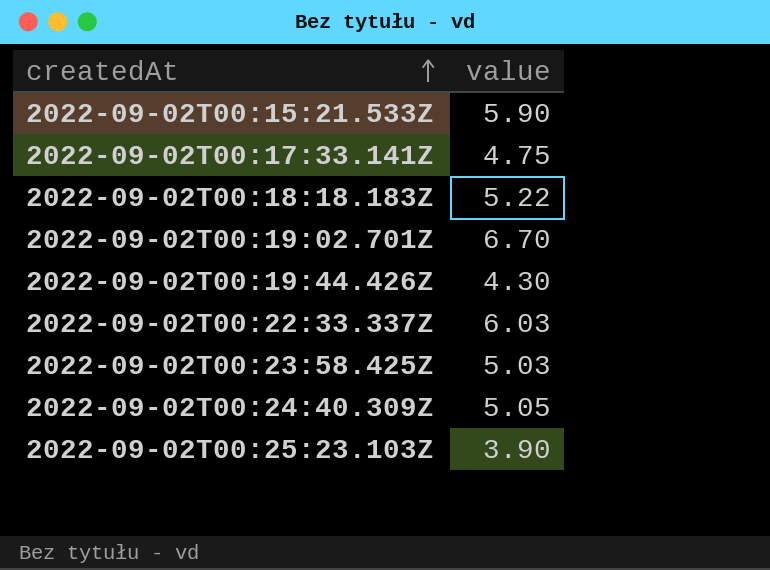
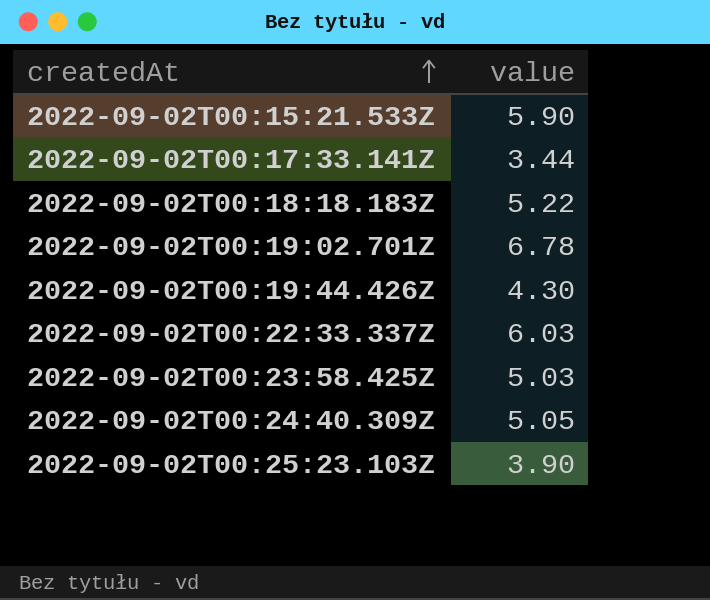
2022-09-02T00:17:33.141Z | value: 4.75 -> 3.44
2022-09-02T00:19:02.701Z | value: 6.70 -> 6.78

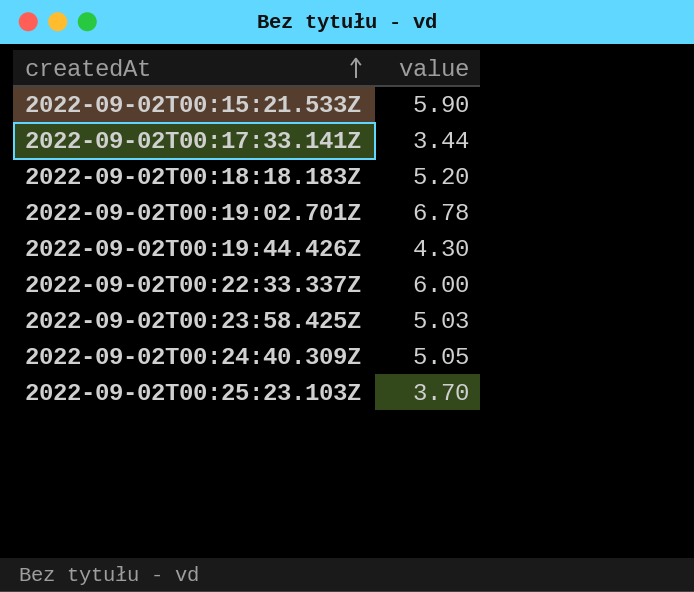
2022-09-02T00:18:18.183Z | value: 5.22 -> 5.20
2022-09-02T00:22:33.337Z | value: 6.03 -> 6.00
2022-09-02T00:25:23.103Z | value: 3.90 -> 3.70

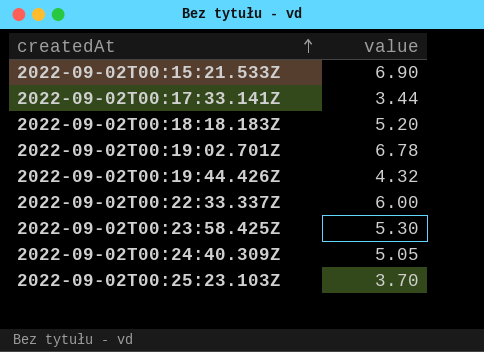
2022-09-02T00:15:21.533Z | value: 5.90 -> 6.90
2022-09-02T00:19:44.426Z | value: 4.30 -> 4.32
2022-09-02T00:23:58.425Z | value: 5.03 -> 5.30

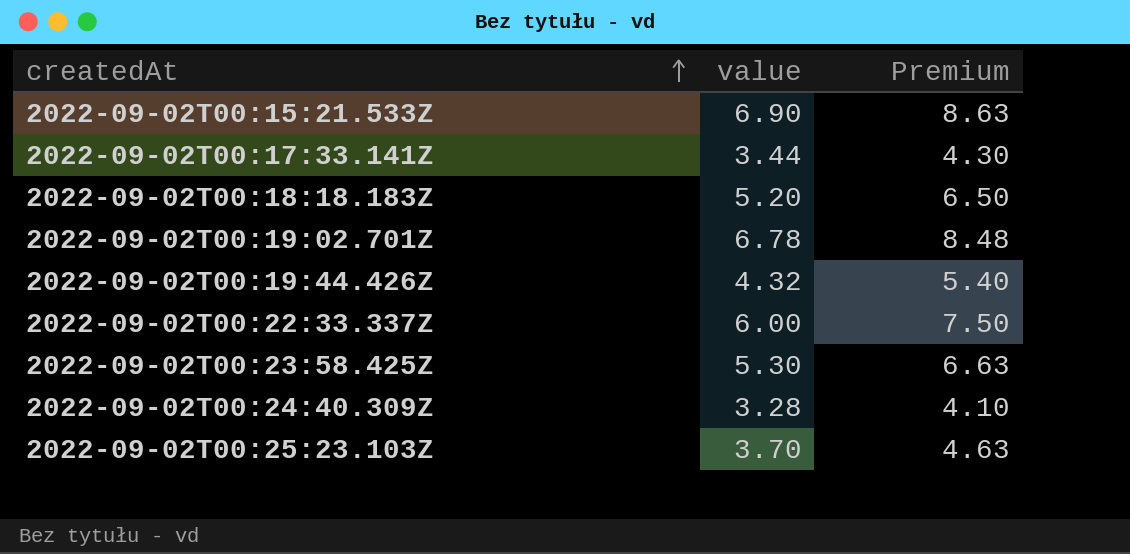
column Premium | formula: none -> [value] * 1.25
2022-09-02T00:24:40.309Z | value: 5.05 -> 3.28

